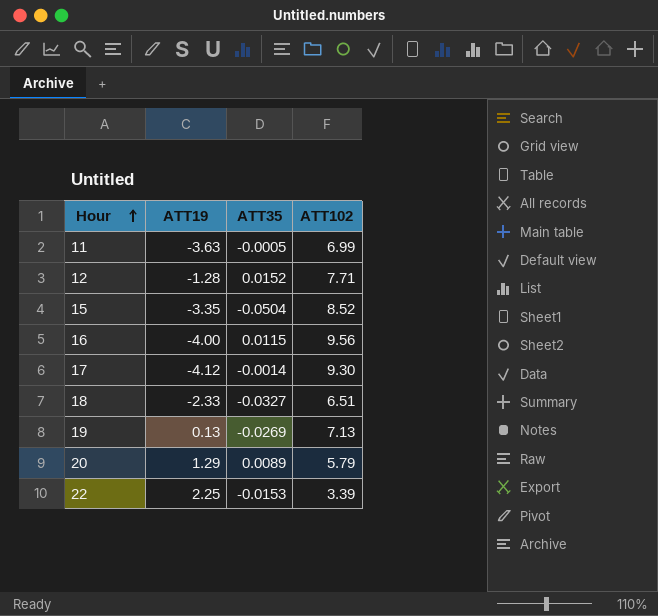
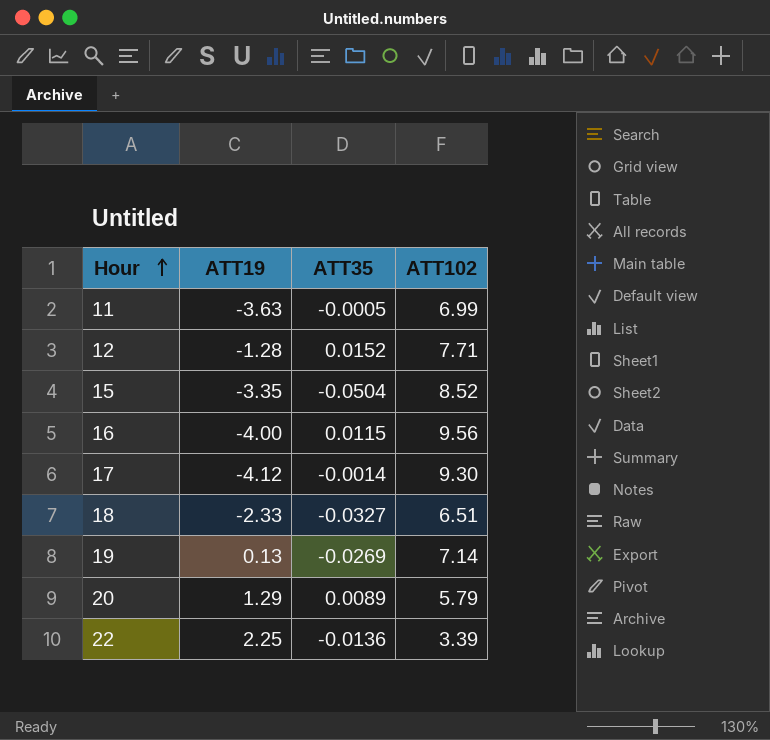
19 | ATT102: 7.13 -> 7.14
22 | ATT35: -0.0153 -> -0.0136

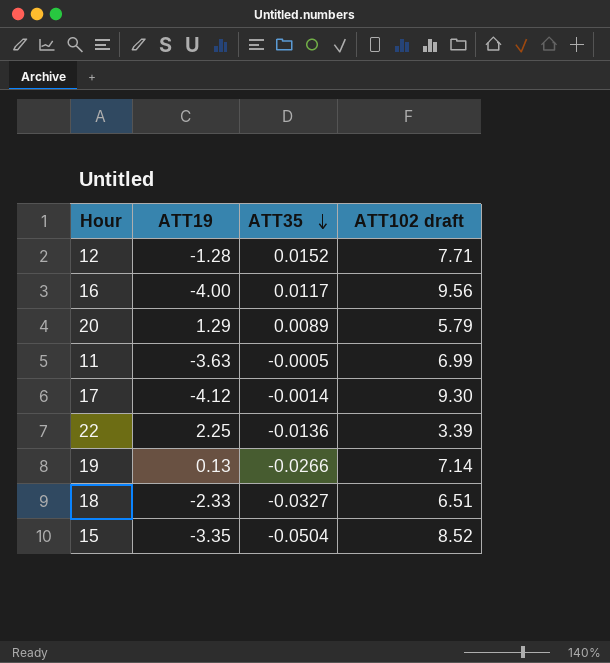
row order: Hour ascending -> ATT35 descending
column name: ATT102 -> ATT102 draft
16 | ATT35: 0.0115 -> 0.0117
19 | ATT35: -0.0269 -> -0.0266

